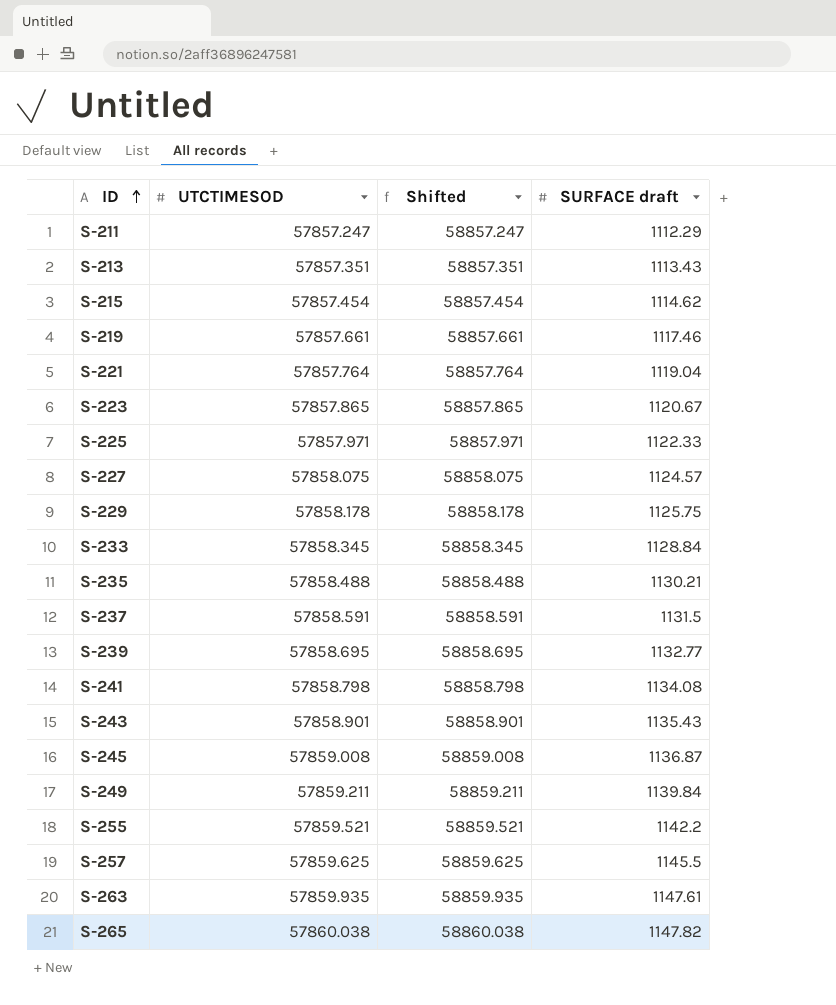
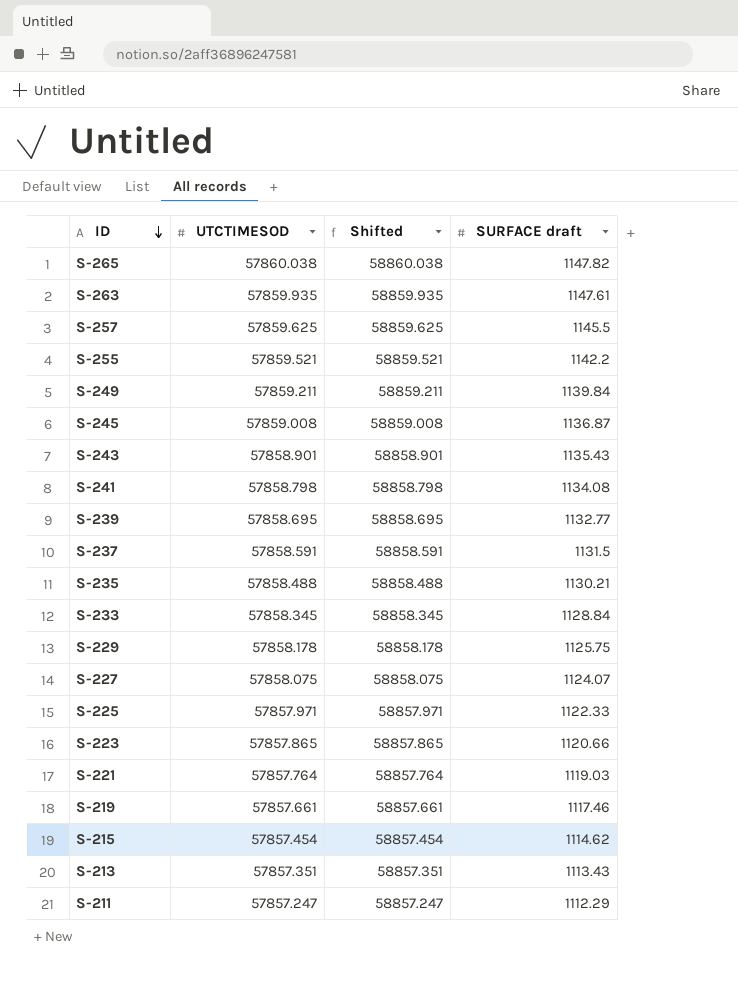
row order: ID ascending -> ID descending
S-227 | SURFACE draft: 1124.57 -> 1124.07
S-223 | SURFACE draft: 1120.67 -> 1120.66
S-221 | SURFACE draft: 1119.04 -> 1119.03

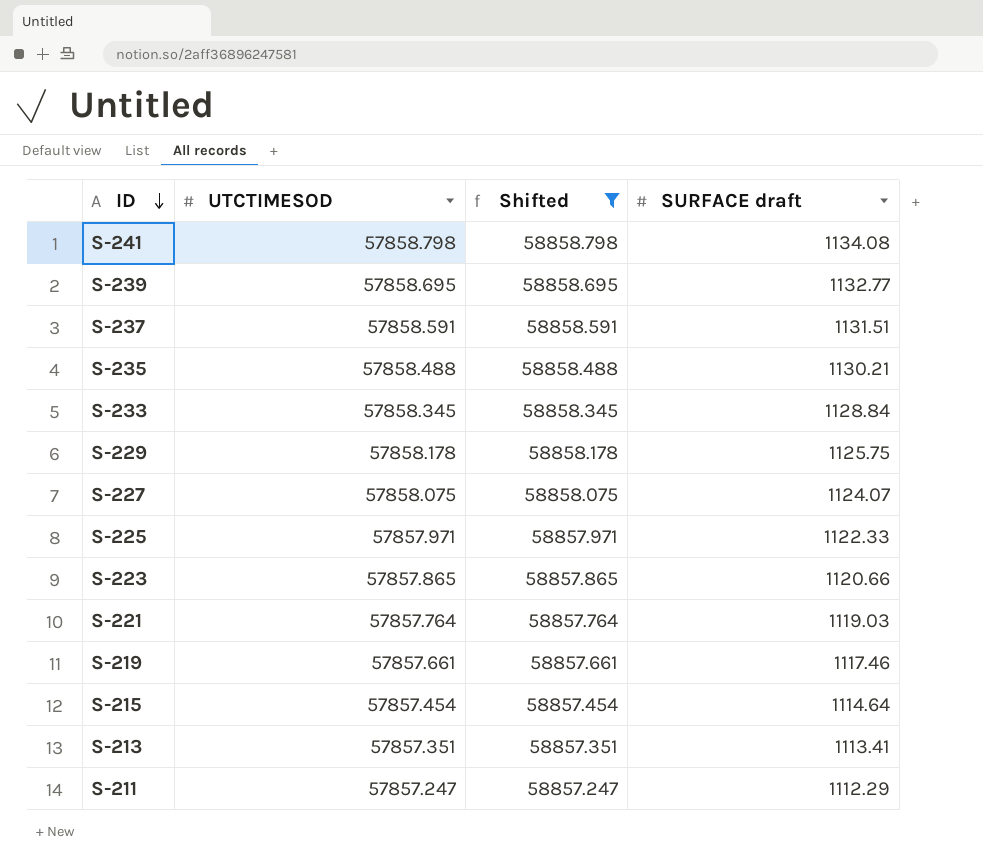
filter: none -> Shifted <= 58858.798
S-237 | SURFACE draft: 1131.5 -> 1131.51
S-215 | SURFACE draft: 1114.62 -> 1114.64
S-213 | SURFACE draft: 1113.43 -> 1113.41

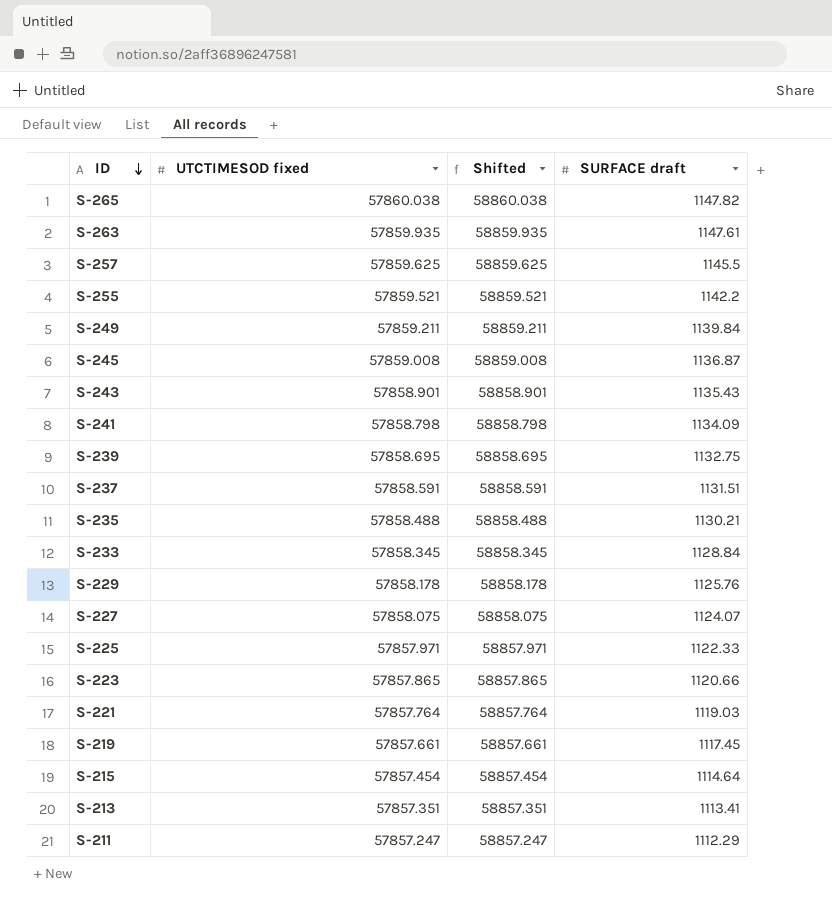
filter: Shifted <= 58858.798 -> none
column name: UTCTIMESOD -> UTCTIMESOD fixed
S-241 | SURFACE draft: 1134.08 -> 1134.09
S-239 | SURFACE draft: 1132.77 -> 1132.75
S-229 | SURFACE draft: 1125.75 -> 1125.76
S-219 | SURFACE draft: 1117.46 -> 1117.45

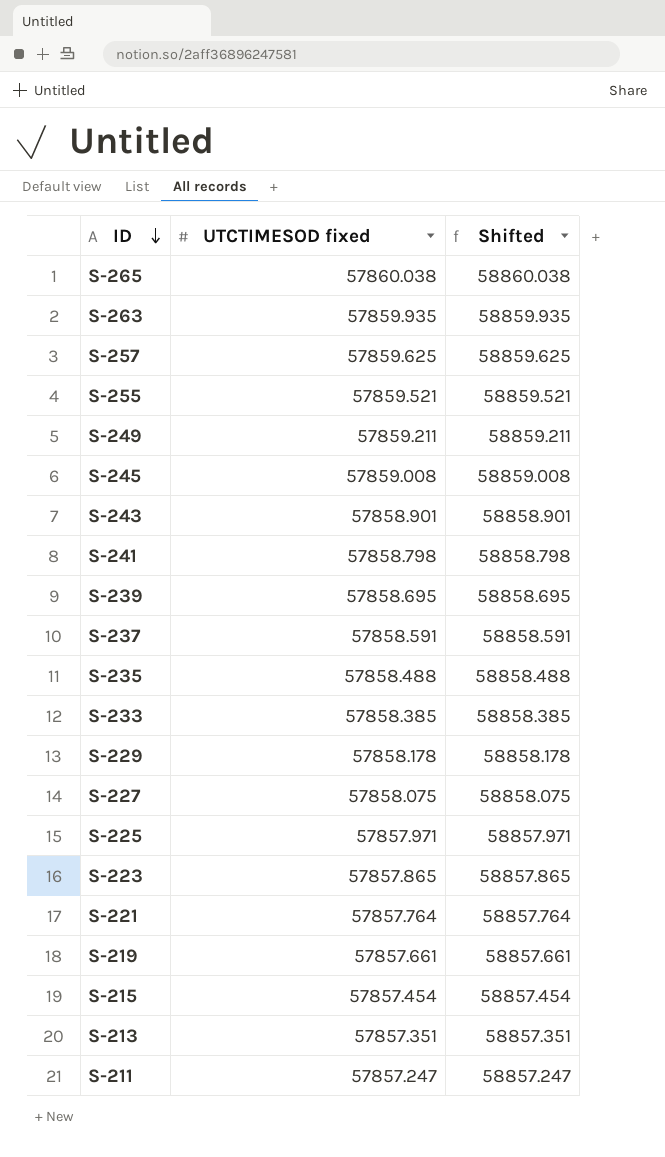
column SURFACE draft | position: 4 -> none
S-233 | UTCTIMESOD fixed: 57858.345 -> 57858.385
S-233 | Shifted: 58858.345 -> 58858.385

